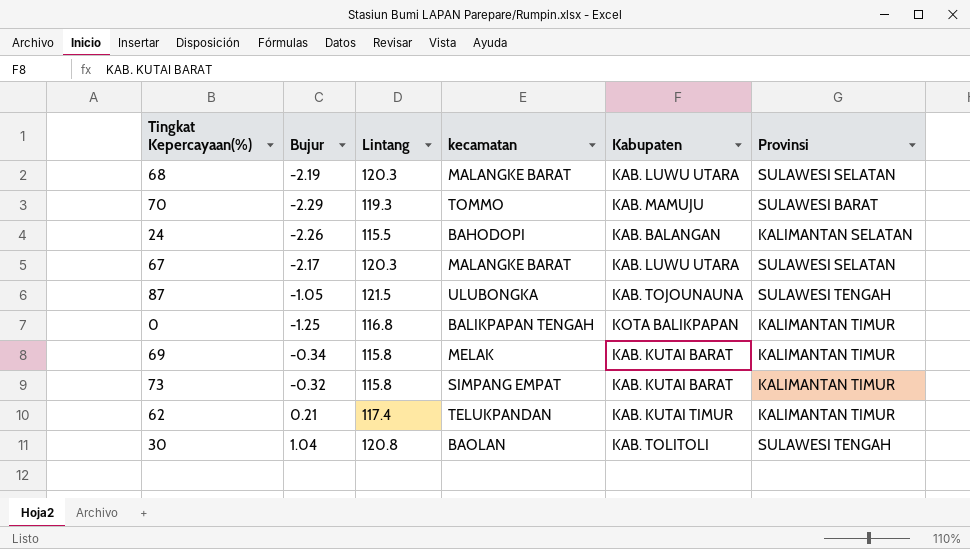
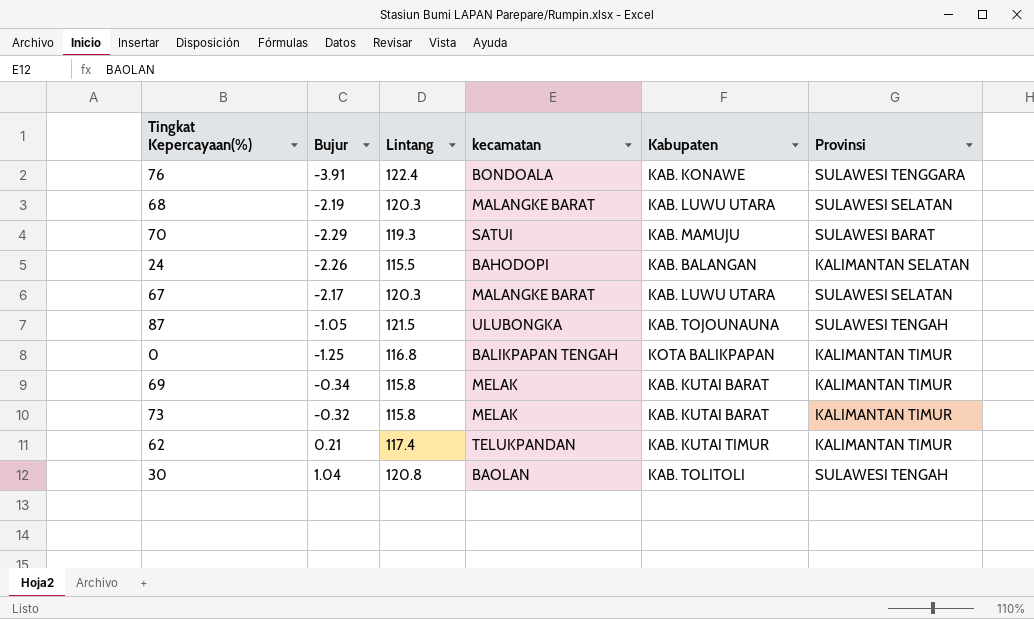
row 76: none -> -3.91 | 122.4 | BONDOALA | KAB. KONAWE | SULAWESI TENGGARA
70 | kecamatan: TOMMO -> SATUI
73 | kecamatan: SIMPANG EMPAT -> MELAK

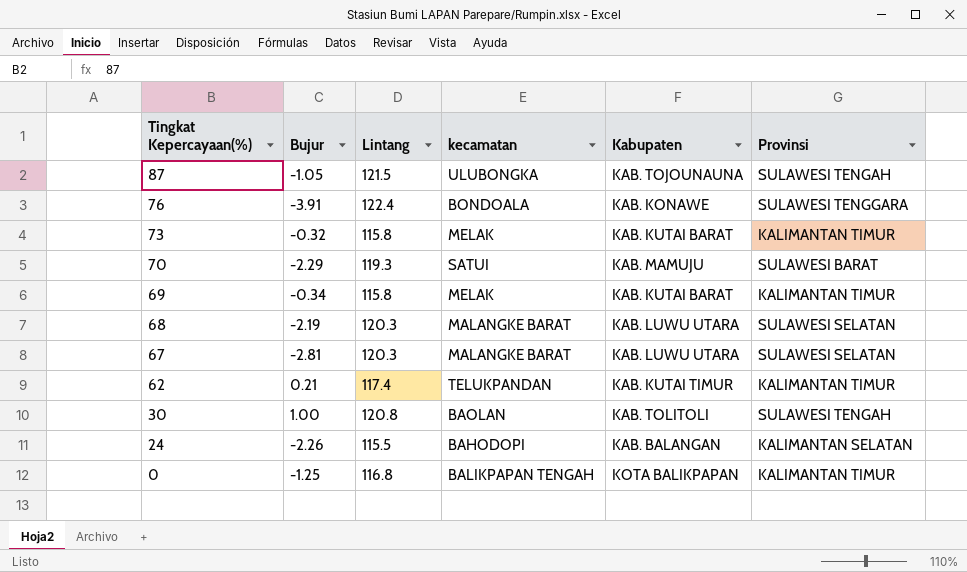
row order: none -> Tingkat Kepercayaan(%) descending
67 | Bujur: -2.17 -> -2.81
30 | Bujur: 1.04 -> 1.00

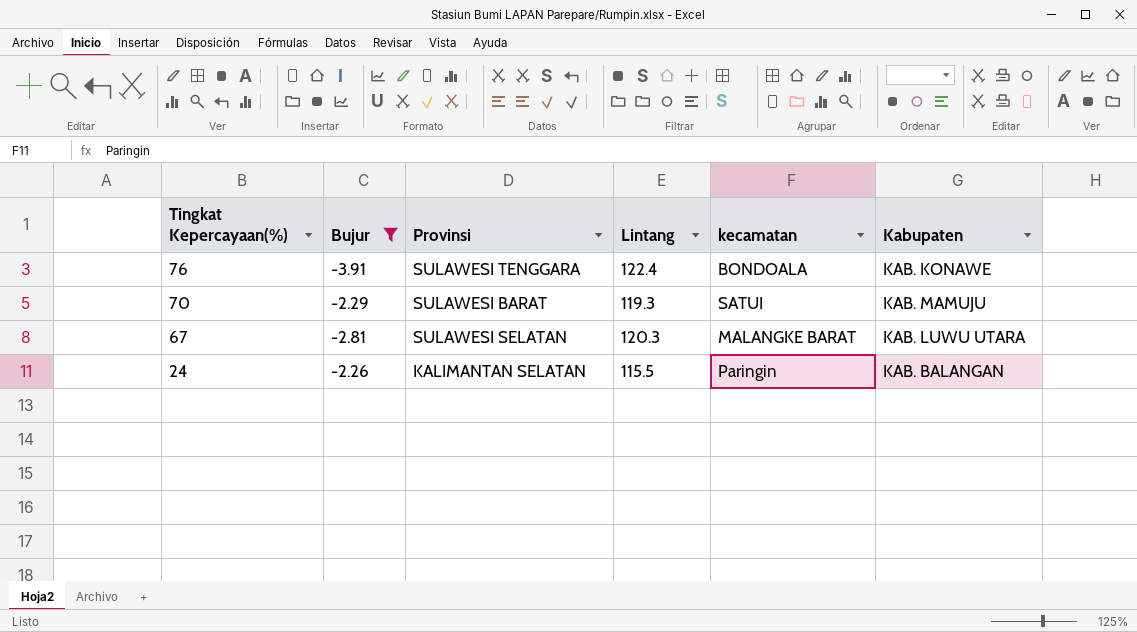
filter: none -> Bujur <= -2.26
column Provinsi | position: 6 -> 3
24 | kecamatan: BAHODOPI -> Paringin

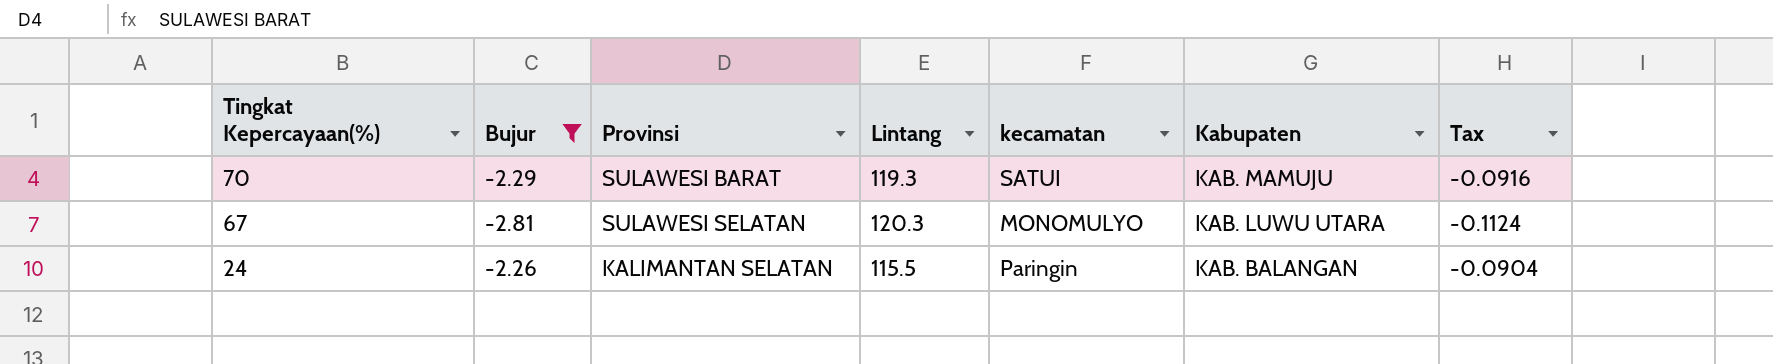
column Tax | formula: none -> [Bujur] * 0.04
row 76: -3.91 | SULAWESI TENGGARA | 122.4 | BONDOALA | KAB. KONAWE -> none
67 | kecamatan: MALANGKE BARAT -> MONOMULYO

